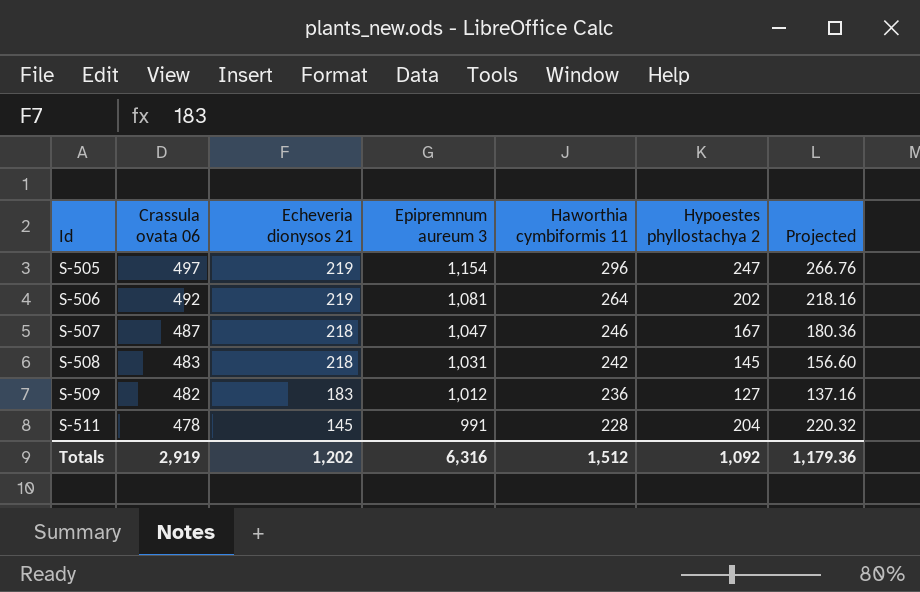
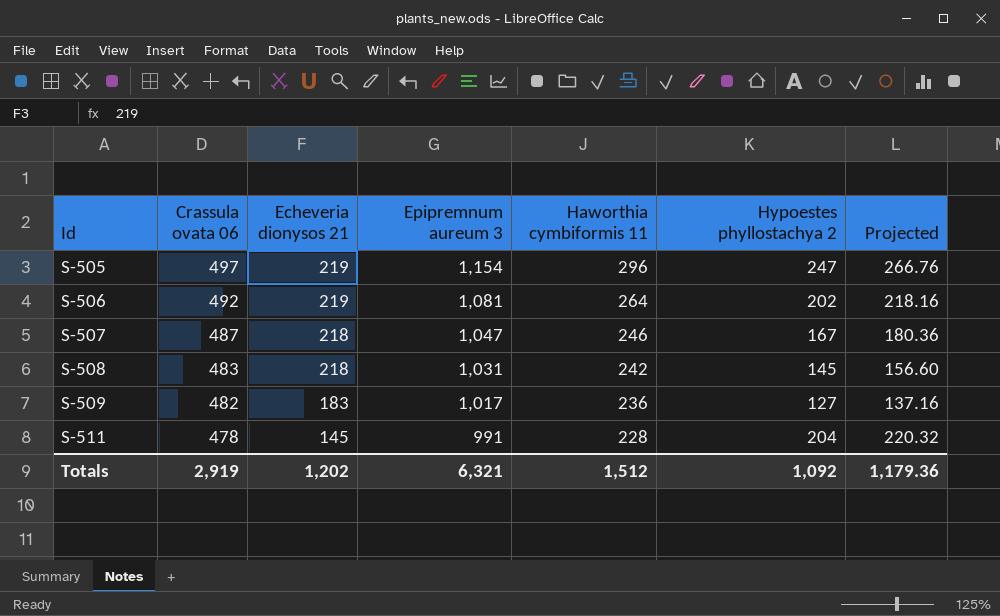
S-509 | Epipremnum aureum 3: 1,012 -> 1,017
Totals | Epipremnum aureum 3: 6,316 -> 6,321

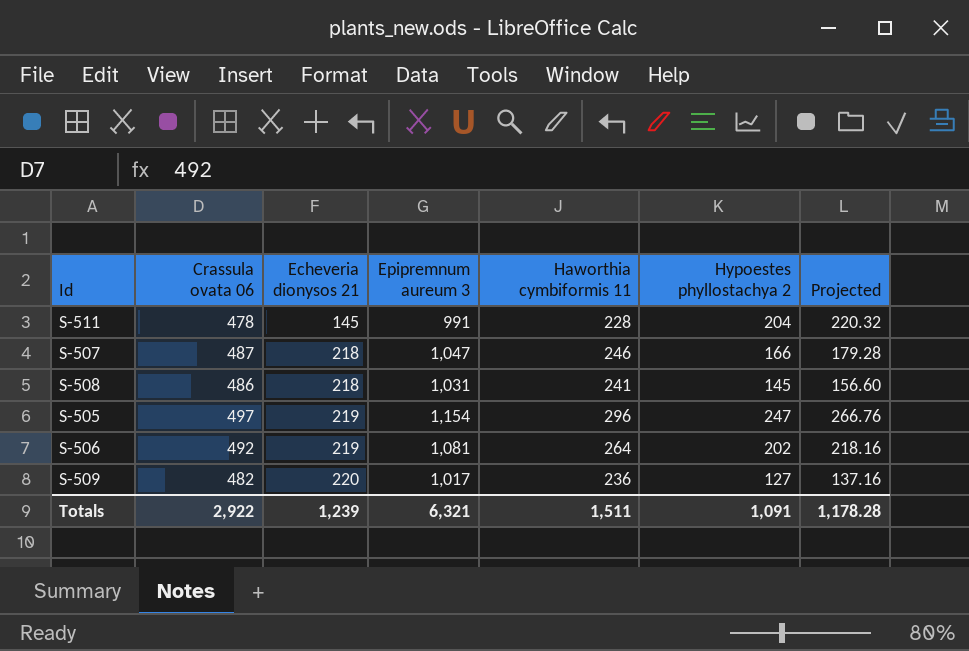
row order: Id ascending -> Echeveria dionysos 21 ascending
S-507 | Hypoestes phyllostachya 2: 167 -> 166
S-507 | Projected: 180.36 -> 179.28
S-508 | Crassula ovata 06: 483 -> 486
S-508 | Haworthia cymbiformis 11: 242 -> 241
S-509 | Echeveria dionysos 21: 183 -> 220
Totals | Crassula ovata 06: 2,919 -> 2,922
Totals | Echeveria dionysos 21: 1,202 -> 1,239
Totals | Haworthia cymbiformis 11: 1,512 -> 1,511
Totals | Hypoestes phyllostachya 2: 1,092 -> 1,091
Totals | Projected: 1,179.36 -> 1,178.28

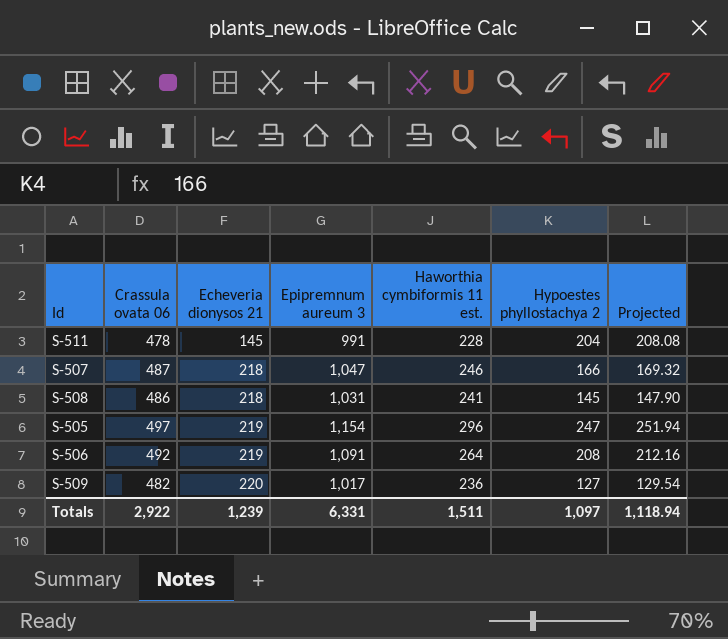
column name: Haworthia cymbiformis 11 -> Haworthia cymbiformis 11 est.
column Projected | formula: [Hypoestes phyllostachya 2] * 1.08 -> [Hypoestes phyllostachya 2] * 1.02
S-506 | Epipremnum aureum 3: 1,081 -> 1,091
S-506 | Hypoestes phyllostachya 2: 202 -> 208
Totals | Epipremnum aureum 3: 6,321 -> 6,331
Totals | Hypoestes phyllostachya 2: 1,091 -> 1,097
Totals | Projected: 1,178.28 -> 1,118.94

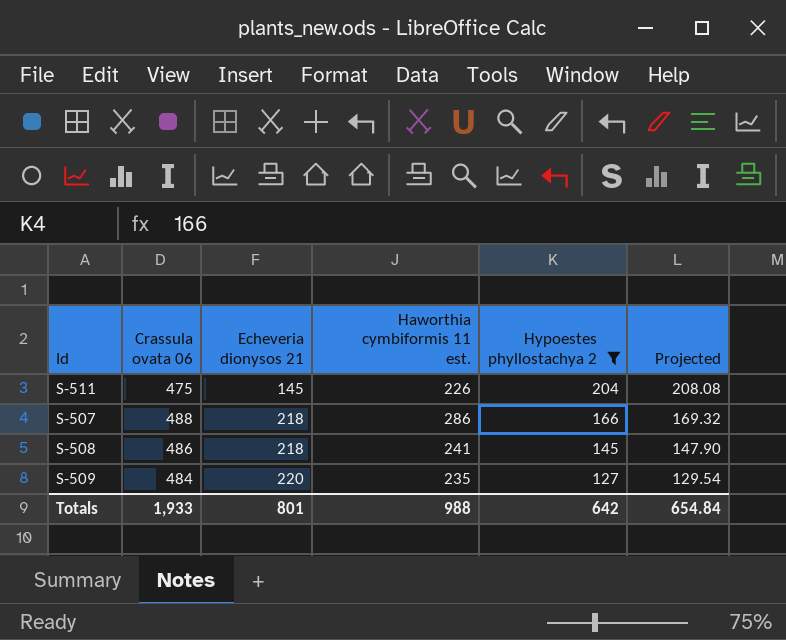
filter: none -> Hypoestes phyllostachya 2 <= 204
column Epipremnum aureum 3 | position: 4 -> none
S-511 | Crassula ovata 06: 478 -> 475
S-511 | Haworthia cymbiformis 11 est.: 228 -> 226
S-507 | Crassula ovata 06: 487 -> 488
S-507 | Haworthia cymbiformis 11 est.: 246 -> 286
S-509 | Crassula ovata 06: 482 -> 484
S-509 | Haworthia cymbiformis 11 est.: 236 -> 235
Totals | Crassula ovata 06: 2,922 -> 1,933
Totals | Echeveria dionysos 21: 1,239 -> 801
Totals | Haworthia cymbiformis 11 est.: 1,511 -> 988
Totals | Hypoestes phyllostachya 2: 1,097 -> 642
Totals | Projected: 1,118.94 -> 654.84

